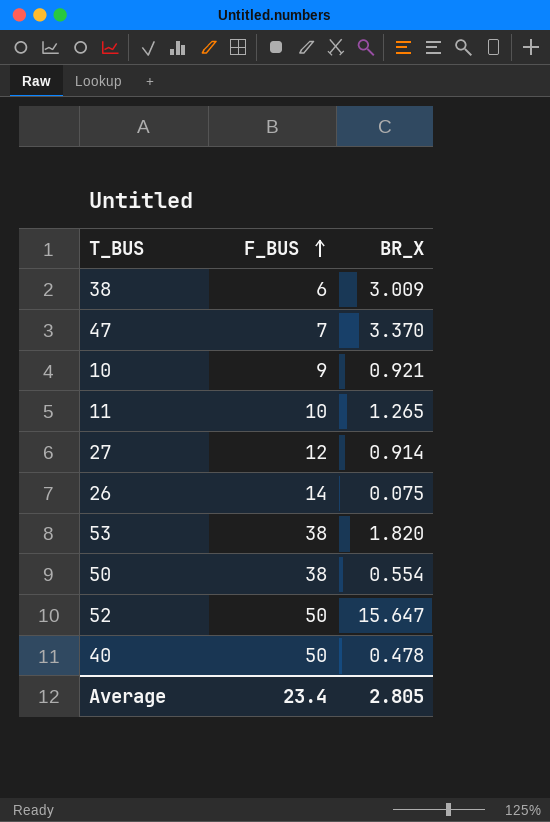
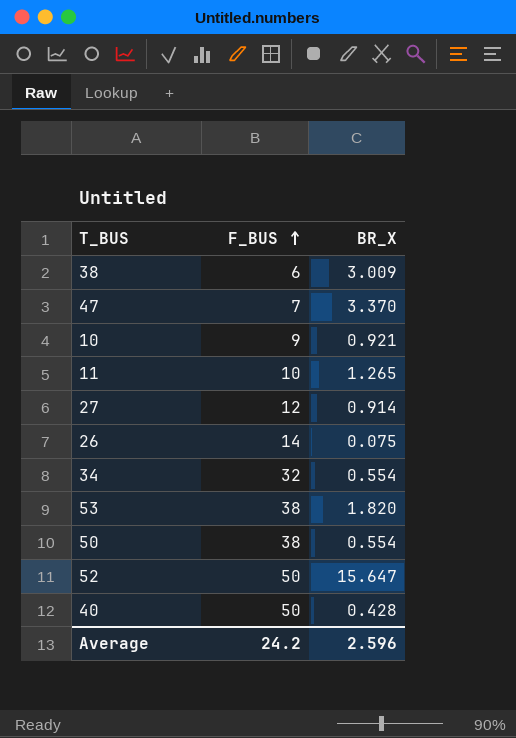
row 34: none -> 32 | 0.554
40 | BR_X: 0.478 -> 0.428
Average | F_BUS: 23.4 -> 24.2
Average | BR_X: 2.805 -> 2.596

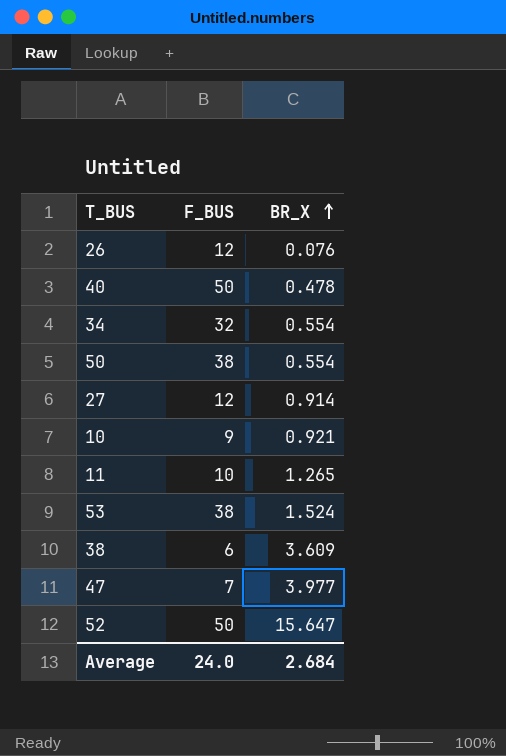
row order: F_BUS ascending -> BR_X ascending
26 | F_BUS: 14 -> 12
26 | BR_X: 0.075 -> 0.076
40 | BR_X: 0.428 -> 0.478
53 | BR_X: 1.820 -> 1.524
38 | BR_X: 3.009 -> 3.609
47 | BR_X: 3.370 -> 3.977
Average | F_BUS: 24.2 -> 24.0
Average | BR_X: 2.596 -> 2.684

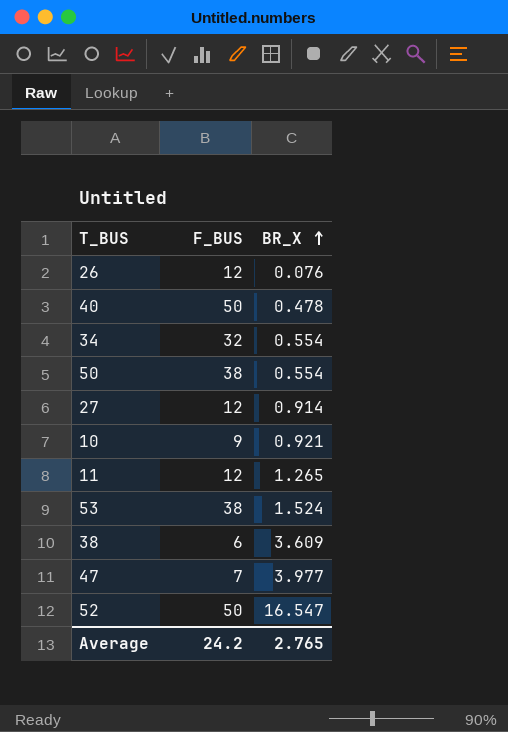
11 | F_BUS: 10 -> 12
52 | BR_X: 15.647 -> 16.547
Average | F_BUS: 24.0 -> 24.2
Average | BR_X: 2.684 -> 2.765

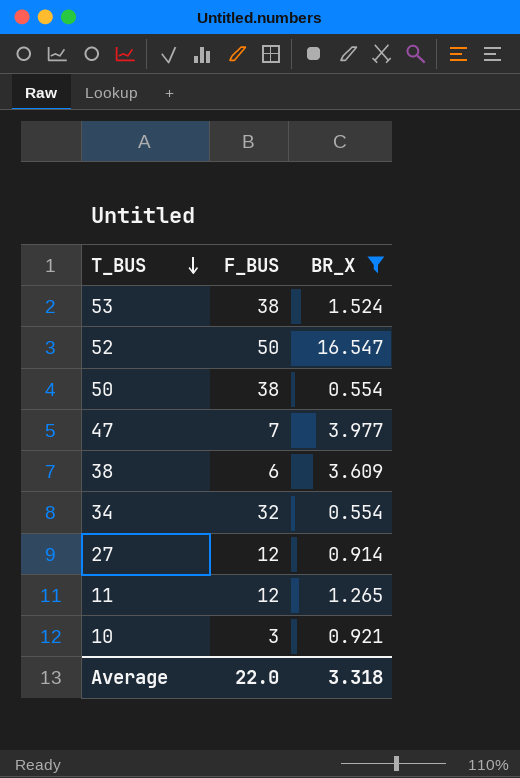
filter: none -> BR_X >= 0.554
row order: BR_X ascending -> T_BUS descending
10 | F_BUS: 9 -> 3
Average | F_BUS: 24.2 -> 22.0
Average | BR_X: 2.765 -> 3.318

